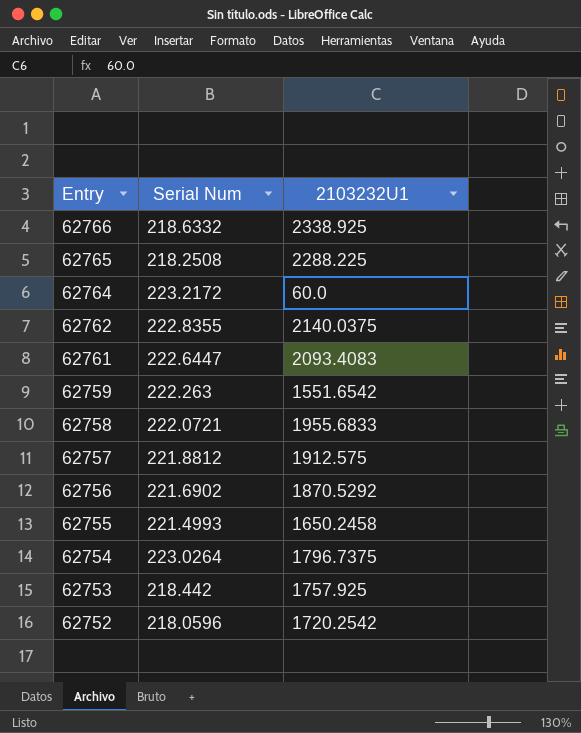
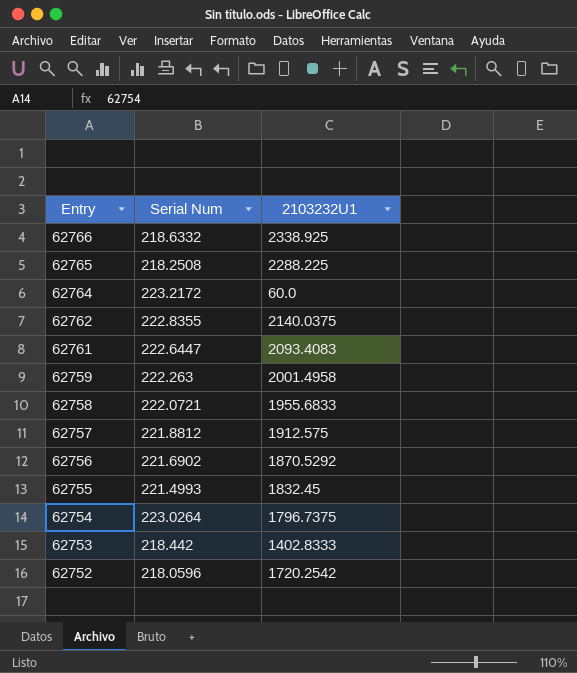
62759 | 2103232U1: 1551.6542 -> 2001.4958
62755 | 2103232U1: 1650.2458 -> 1832.45
62753 | 2103232U1: 1757.925 -> 1402.8333

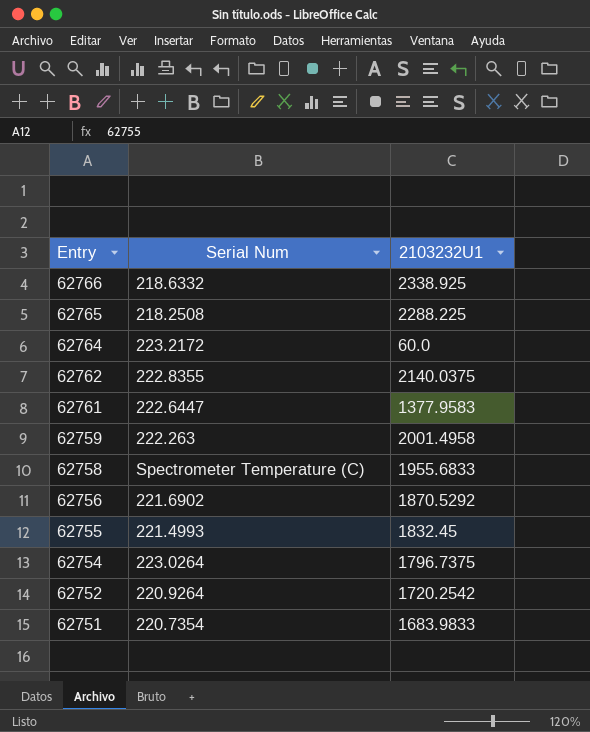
row 62757: 221.8812 | 1912.575 -> none
row 62753: 218.442 | 1402.8333 -> none
62761 | 2103232U1: 2093.4083 -> 1377.9583
62758 | Serial Num: 222.0721 -> Spectrometer Temperature (C)
62752 | Serial Num: 218.0596 -> 220.9264
row 62751: none -> 220.7354 | 1683.9833

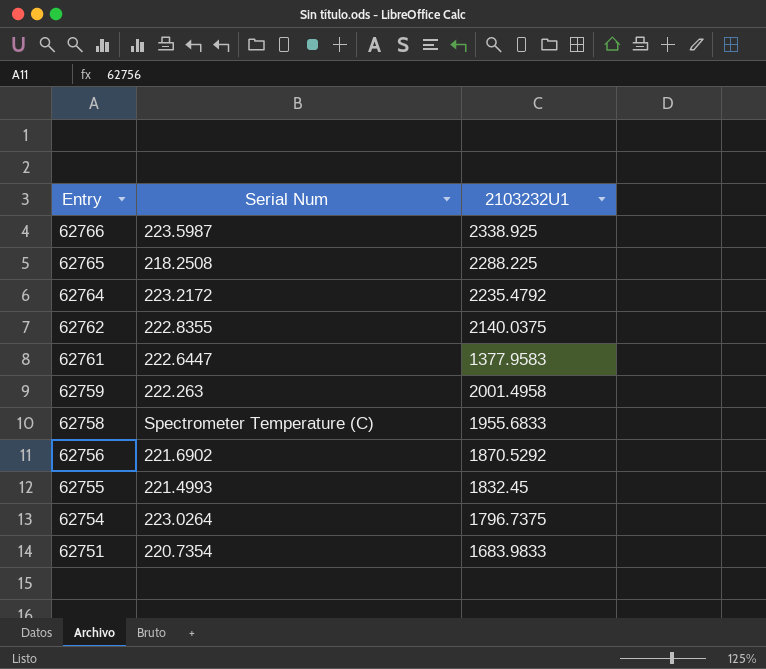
row 62752: 220.9264 | 1720.2542 -> none
62766 | Serial Num: 218.6332 -> 223.5987
62764 | 2103232U1: 60.0 -> 2235.4792

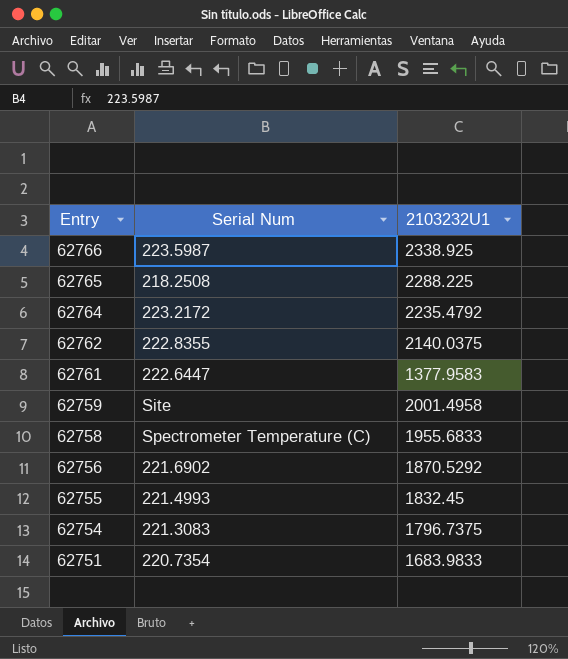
62759 | Serial Num: 222.263 -> Site
62754 | Serial Num: 223.0264 -> 221.3083

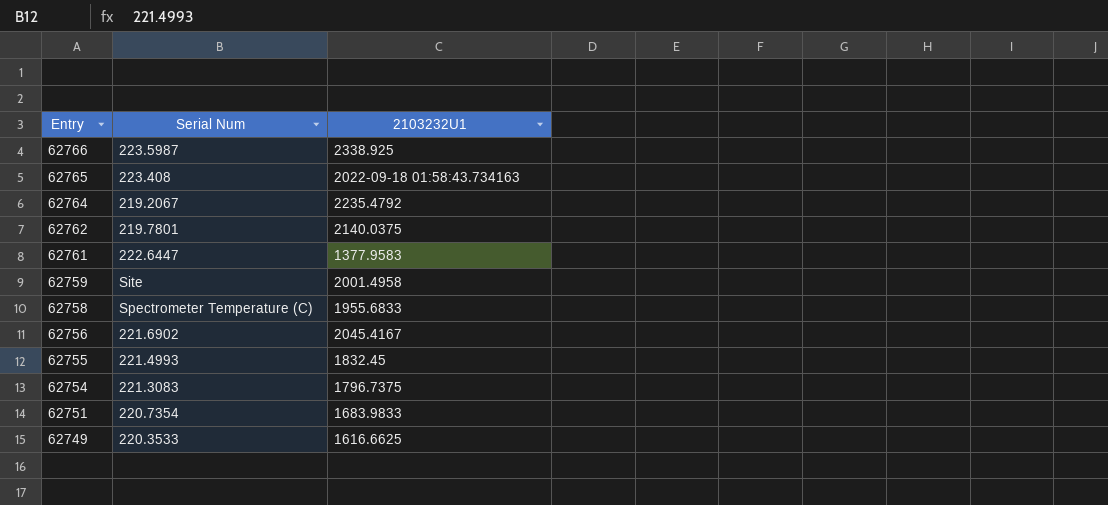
62765 | Serial Num: 218.2508 -> 223.408
62765 | 2103232U1: 2288.225 -> 2022-09-18 01:58:43.734163
62764 | Serial Num: 223.2172 -> 219.2067
62762 | Serial Num: 222.8355 -> 219.7801
62756 | 2103232U1: 1870.5292 -> 2045.4167
row 62749: none -> 220.3533 | 1616.6625

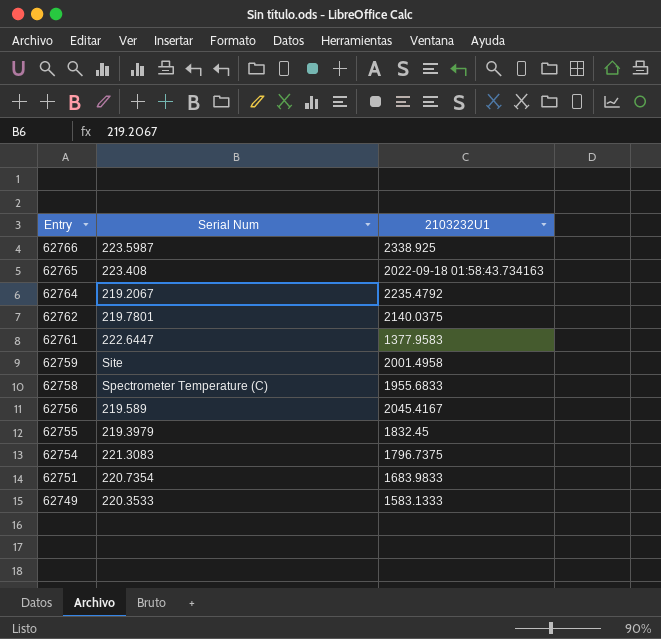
62756 | Serial Num: 221.6902 -> 219.589
62755 | Serial Num: 221.4993 -> 219.3979
62749 | 2103232U1: 1616.6625 -> 1583.1333

